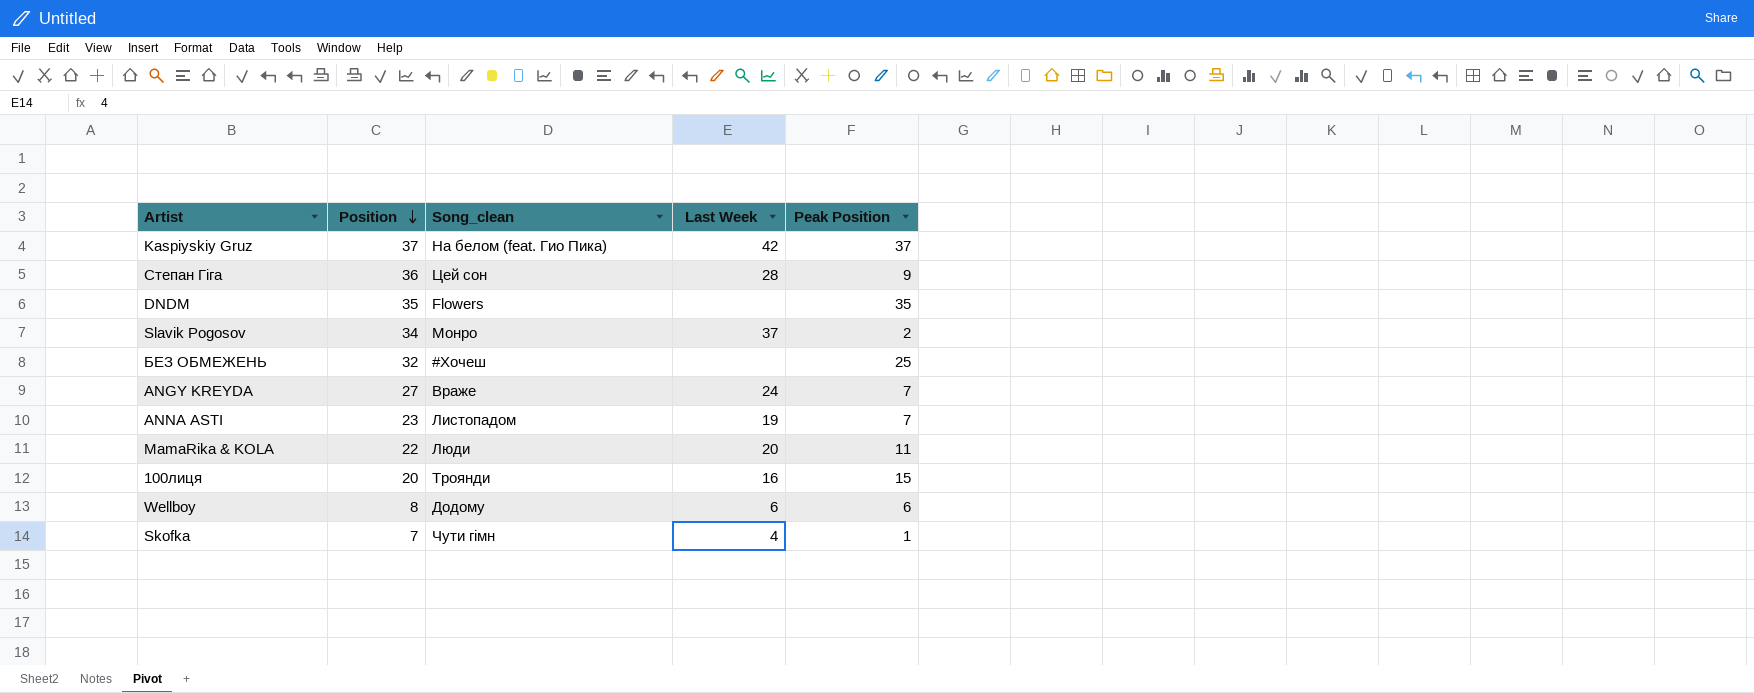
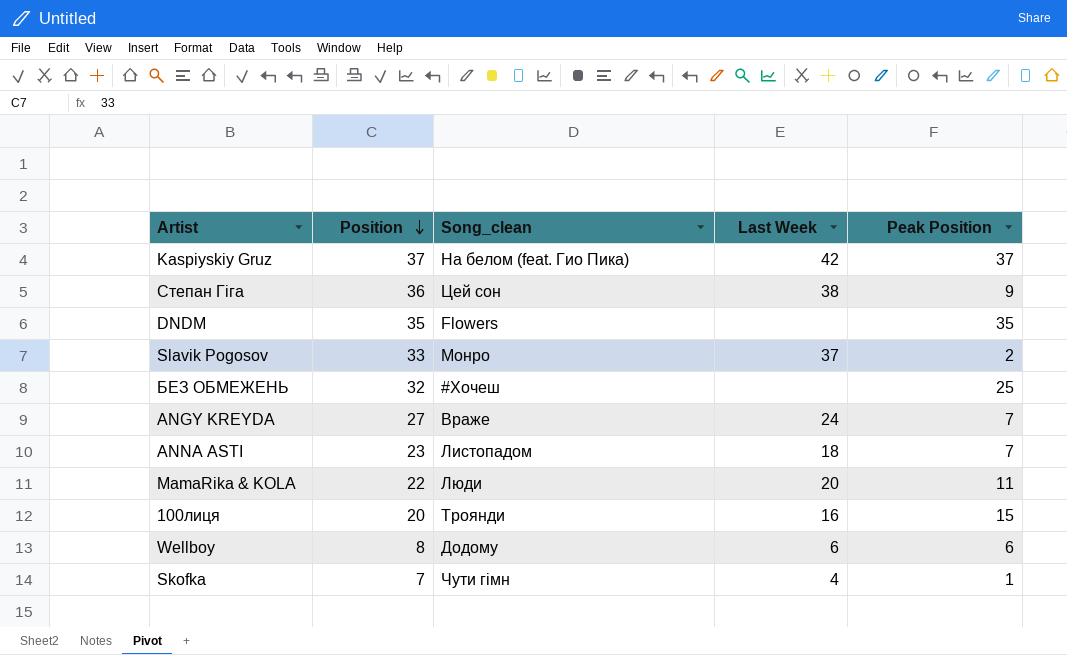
Степан Гіга | Last Week: 28 -> 38
Slavik Pogosov | Position: 34 -> 33
ANNA ASTI | Last Week: 19 -> 18

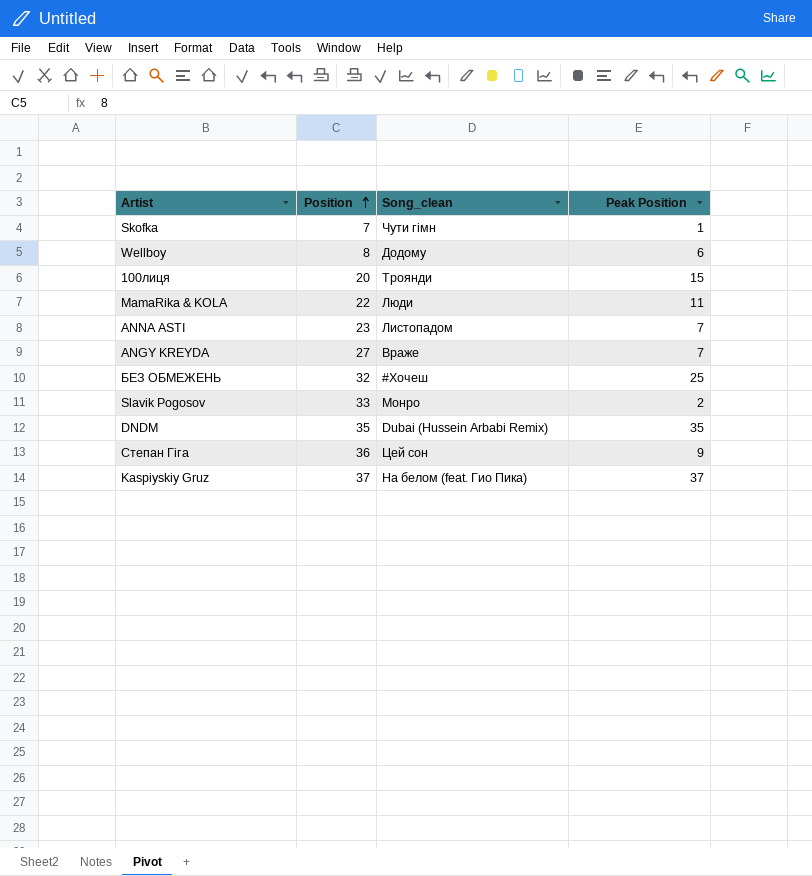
row order: Position descending -> Position ascending
column Last Week | position: 4 -> none
DNDM | Song_clean: Flowers -> Dubai (Hussein Arbabi Remix)

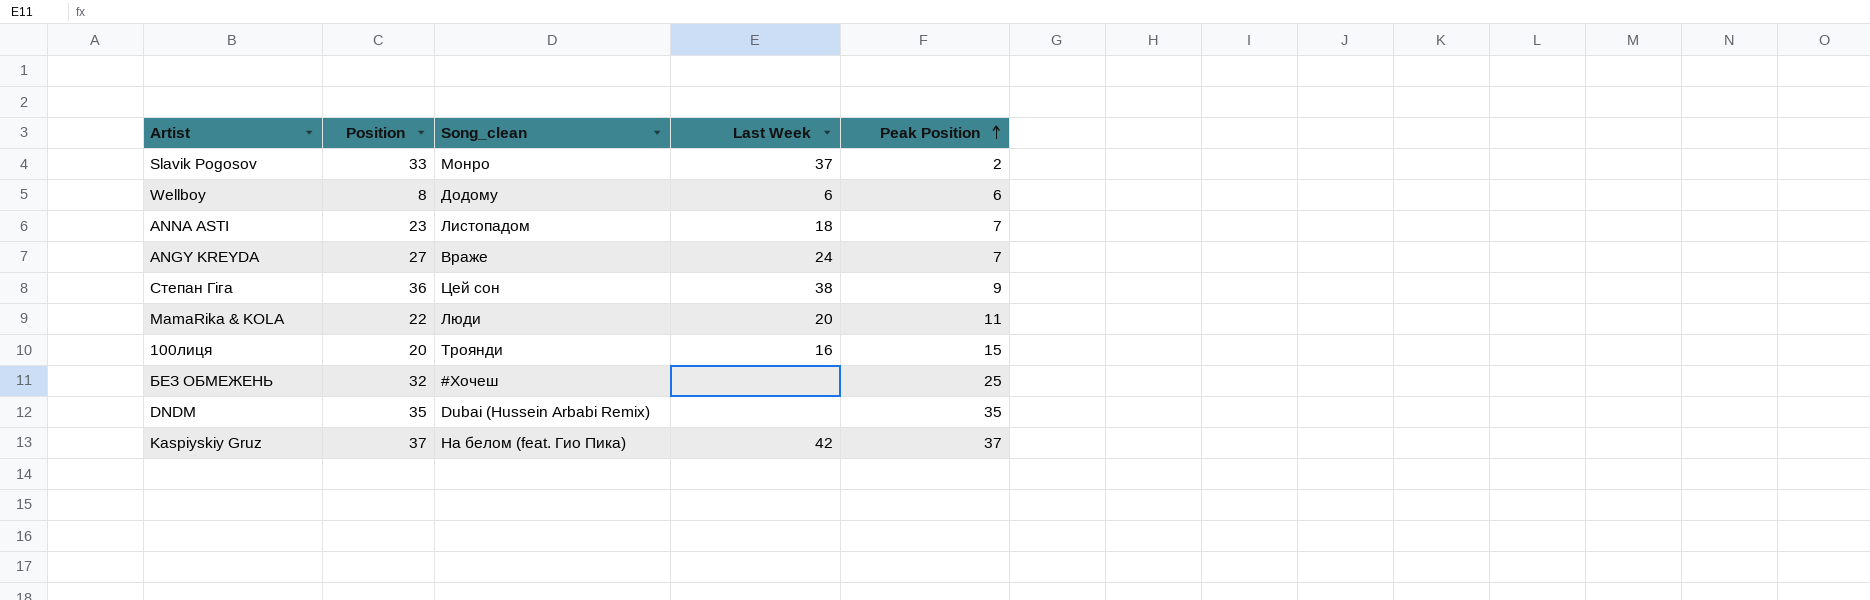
row order: Position ascending -> Peak Position ascending
column Last Week | position: none -> 4
row Skofka: 7 | Чути гімн | 1 -> none

